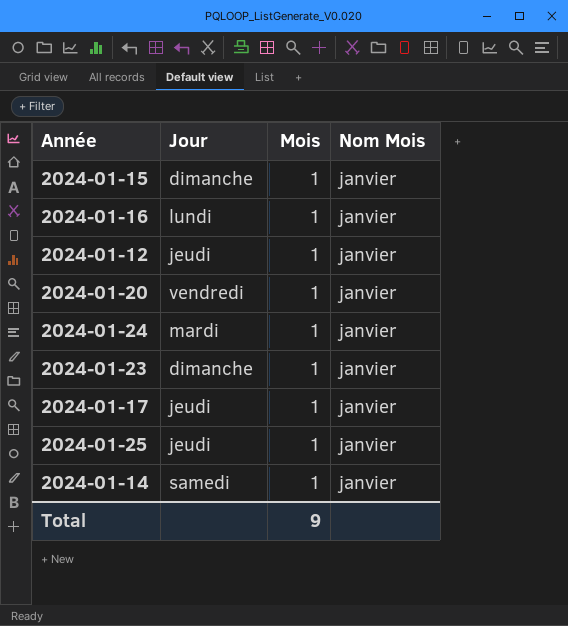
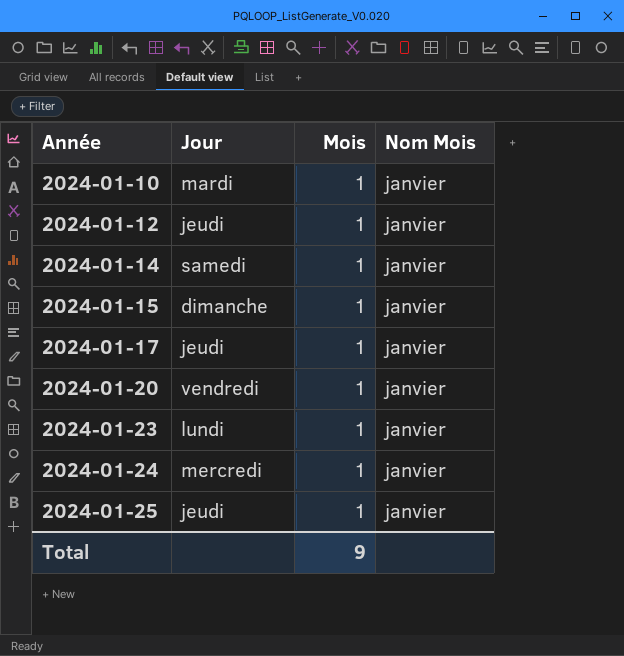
row order: none -> Année ascending
row 2024-01-16: lundi | 1 | janvier -> none
row 2024-01-10: none -> mardi | 1 | janvier
2024-01-23 | Jour: dimanche -> lundi
2024-01-24 | Jour: mardi -> mercredi

